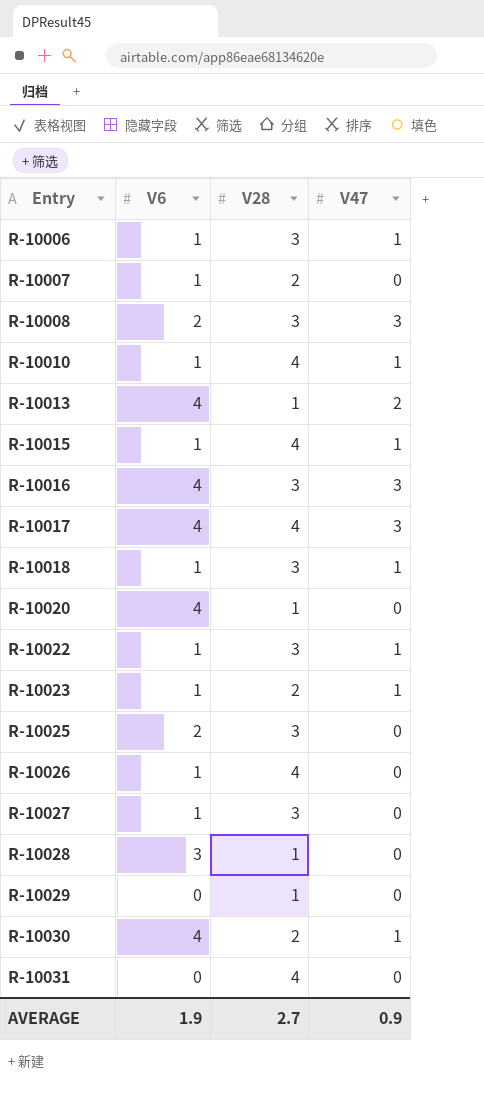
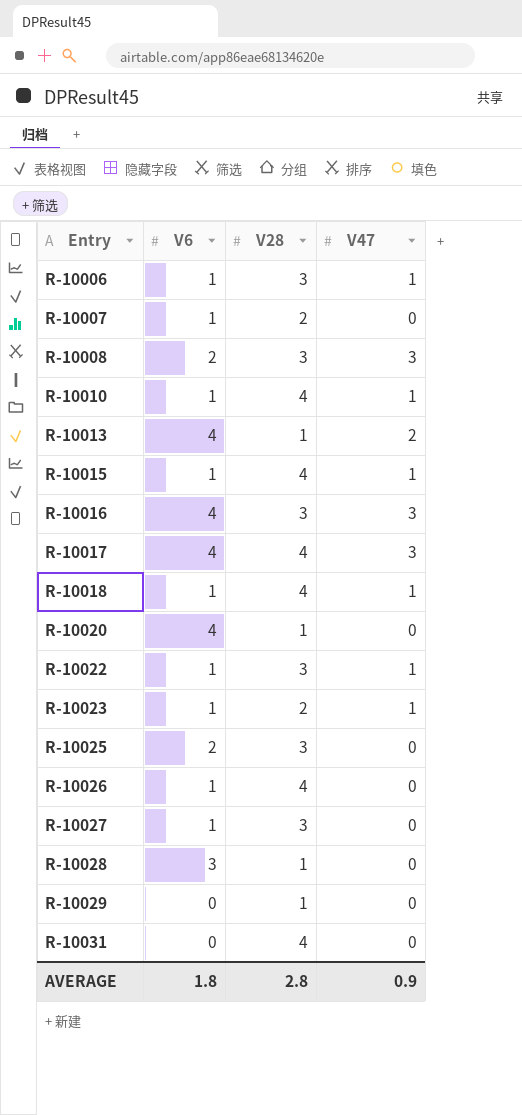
row R-10030: 4 | 2 | 1 -> none
R-10018 | V28: 3 -> 4
AVERAGE | V6: 1.9 -> 1.8
AVERAGE | V28: 2.7 -> 2.8

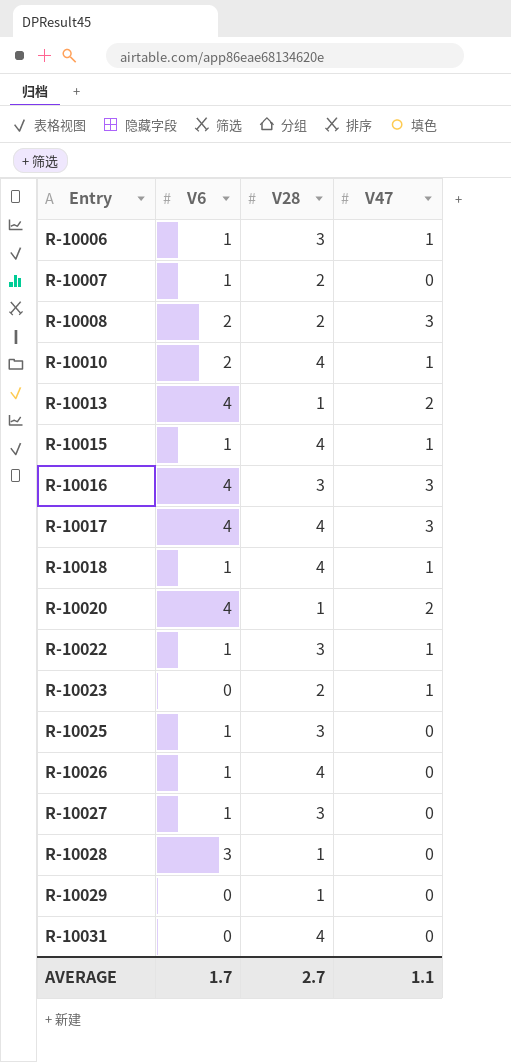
R-10008 | V28: 3 -> 2
R-10010 | V6: 1 -> 2
R-10020 | V47: 0 -> 2
R-10023 | V6: 1 -> 0
R-10025 | V6: 2 -> 1
AVERAGE | V6: 1.8 -> 1.7
AVERAGE | V28: 2.8 -> 2.7
AVERAGE | V47: 0.9 -> 1.1

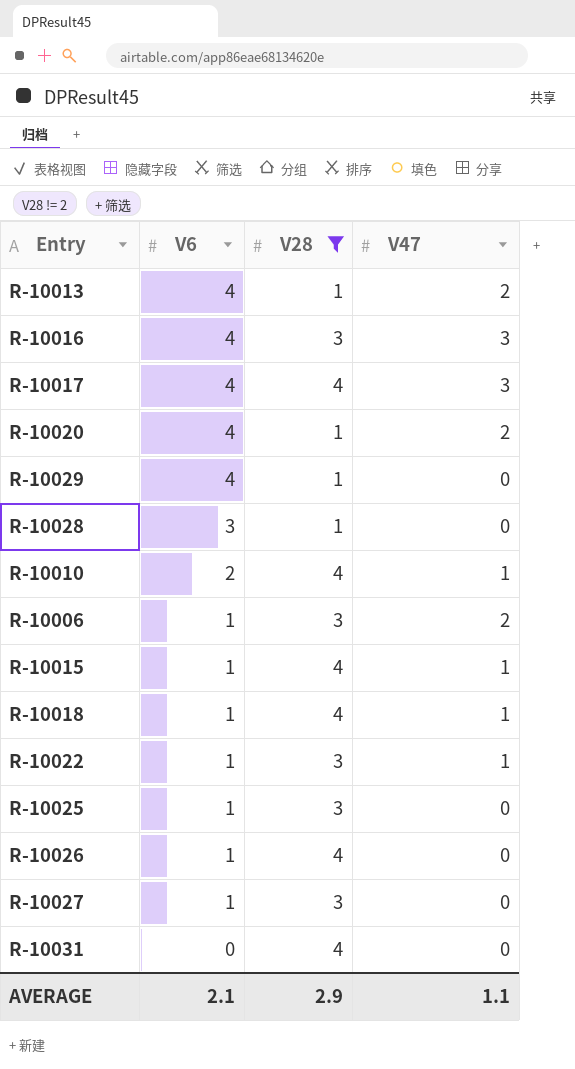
filter: none -> V28 != 2
row order: Entry ascending -> V6 descending
R-10029 | V6: 0 -> 4
R-10006 | V47: 1 -> 2
AVERAGE | V6: 1.7 -> 2.1
AVERAGE | V28: 2.7 -> 2.9

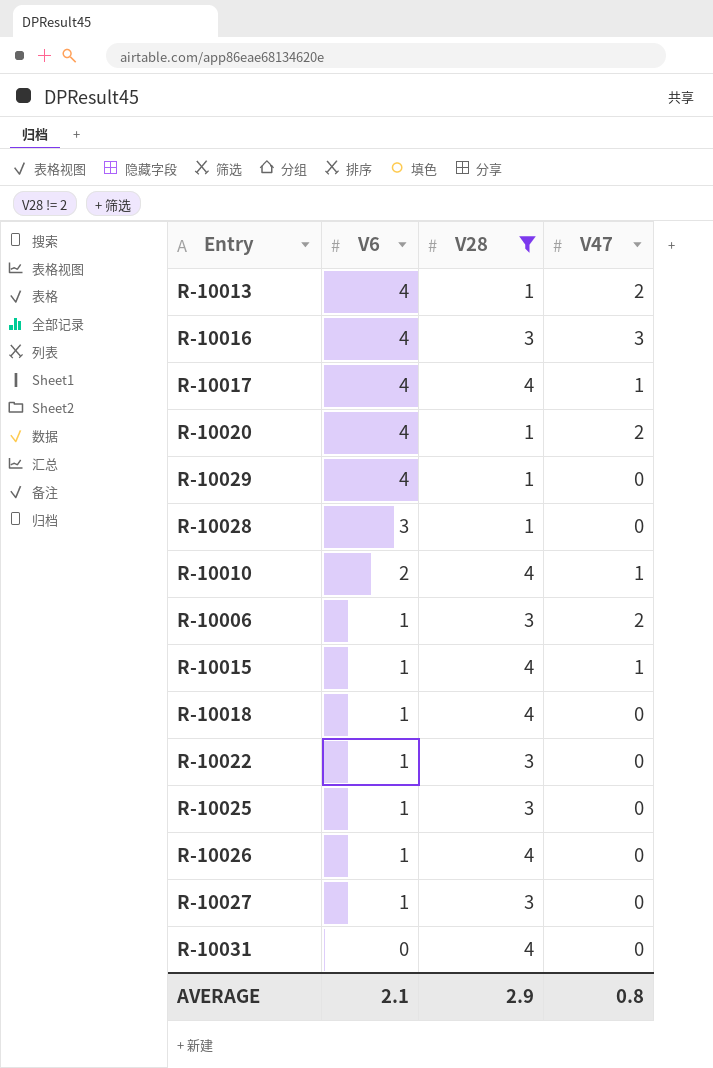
R-10017 | V47: 3 -> 1
R-10018 | V47: 1 -> 0
R-10022 | V47: 1 -> 0
AVERAGE | V47: 1.1 -> 0.8

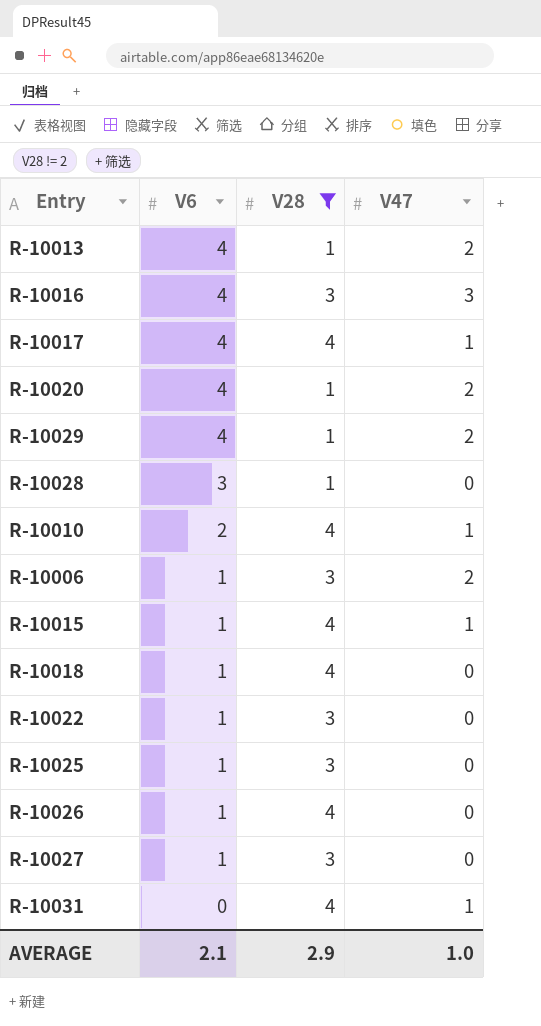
R-10029 | V47: 0 -> 2
R-10031 | V47: 0 -> 1
AVERAGE | V47: 0.8 -> 1.0

